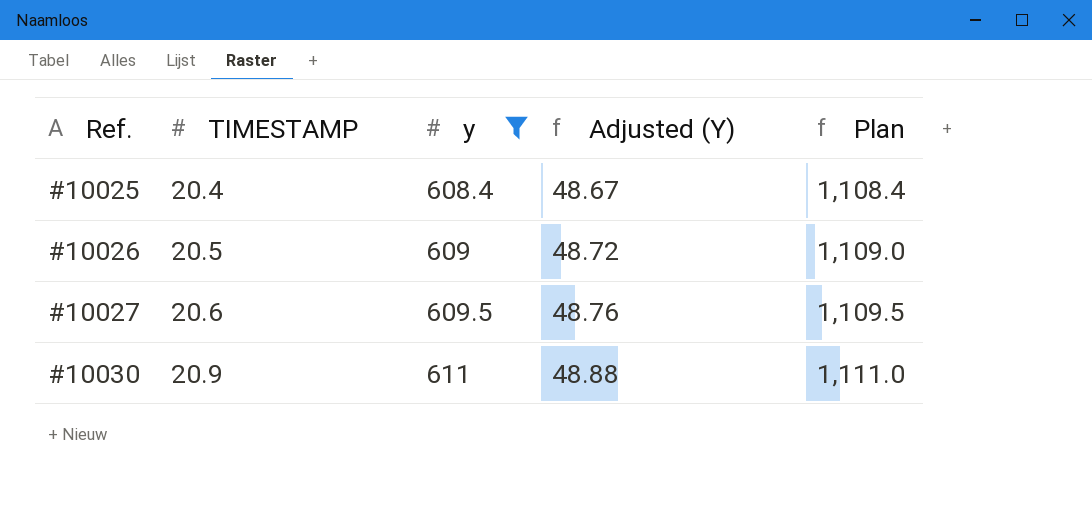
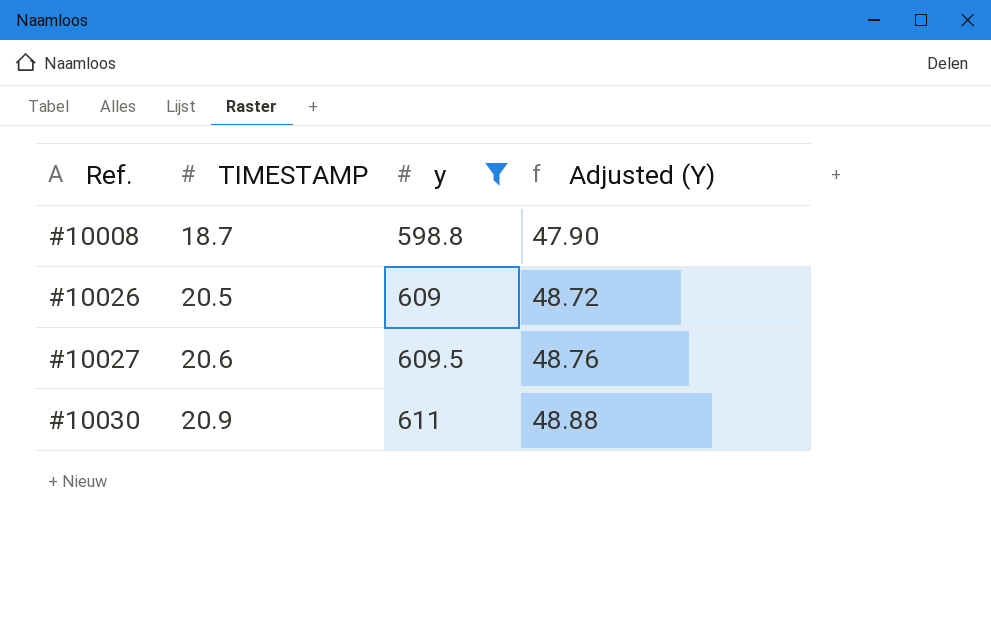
column Plan | formula: [y] + 500 -> none
row #10025: 20.4 | 608.4 | 48.67 | 1,108.4 -> none
row #10008: none -> 18.7 | 598.8 | 47.90

